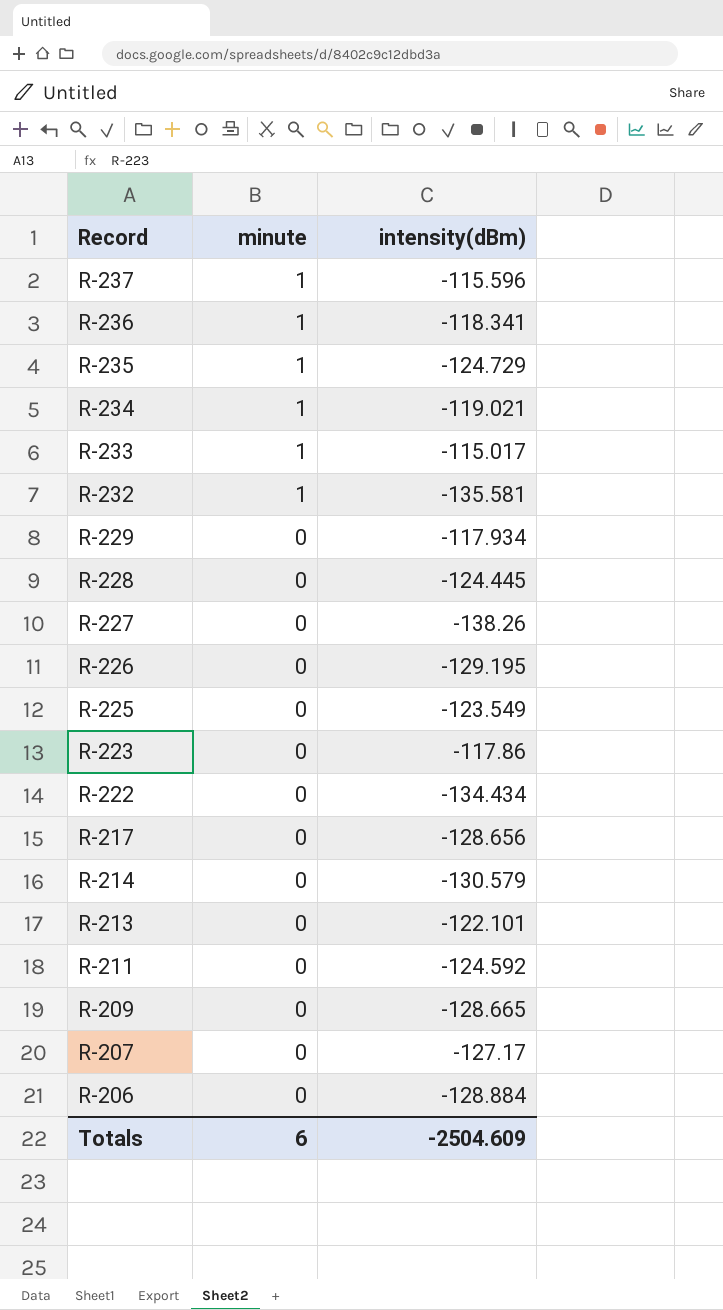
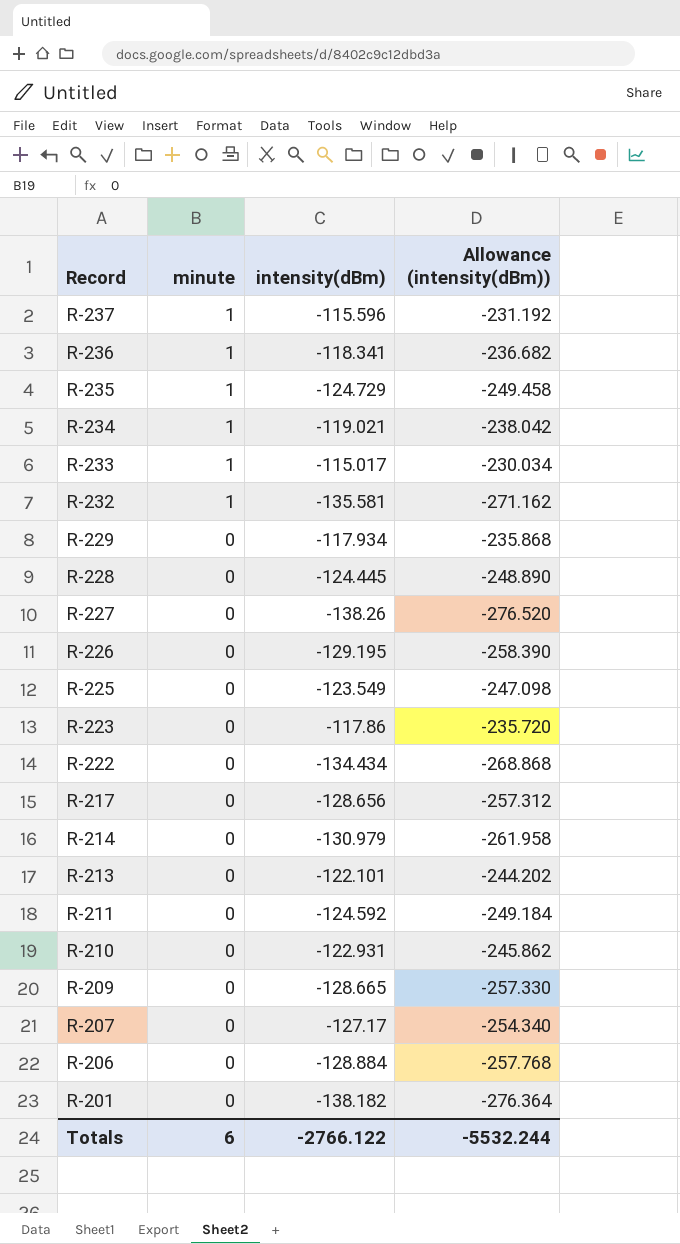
column Allowance (intensity(dBm)) | formula: none -> [intensity(dBm)] * 2
R-214 | intensity(dBm): -130.579 -> -130.979
row R-210: none -> 0 | -122.931 | -245.862
row R-201: none -> 0 | -138.182 | -276.364
Totals | intensity(dBm): -2504.609 -> -2766.122

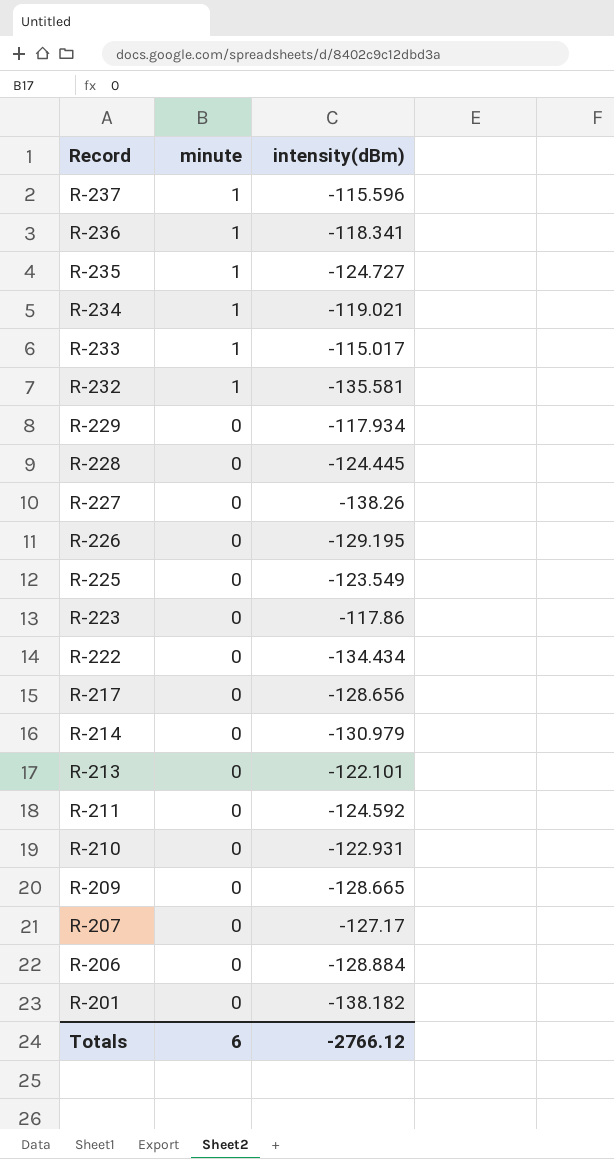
column Allowance (intensity(dBm)) | formula: [intensity(dBm)] * 2 -> none
R-235 | intensity(dBm): -124.729 -> -124.727
Totals | intensity(dBm): -2766.122 -> -2766.12

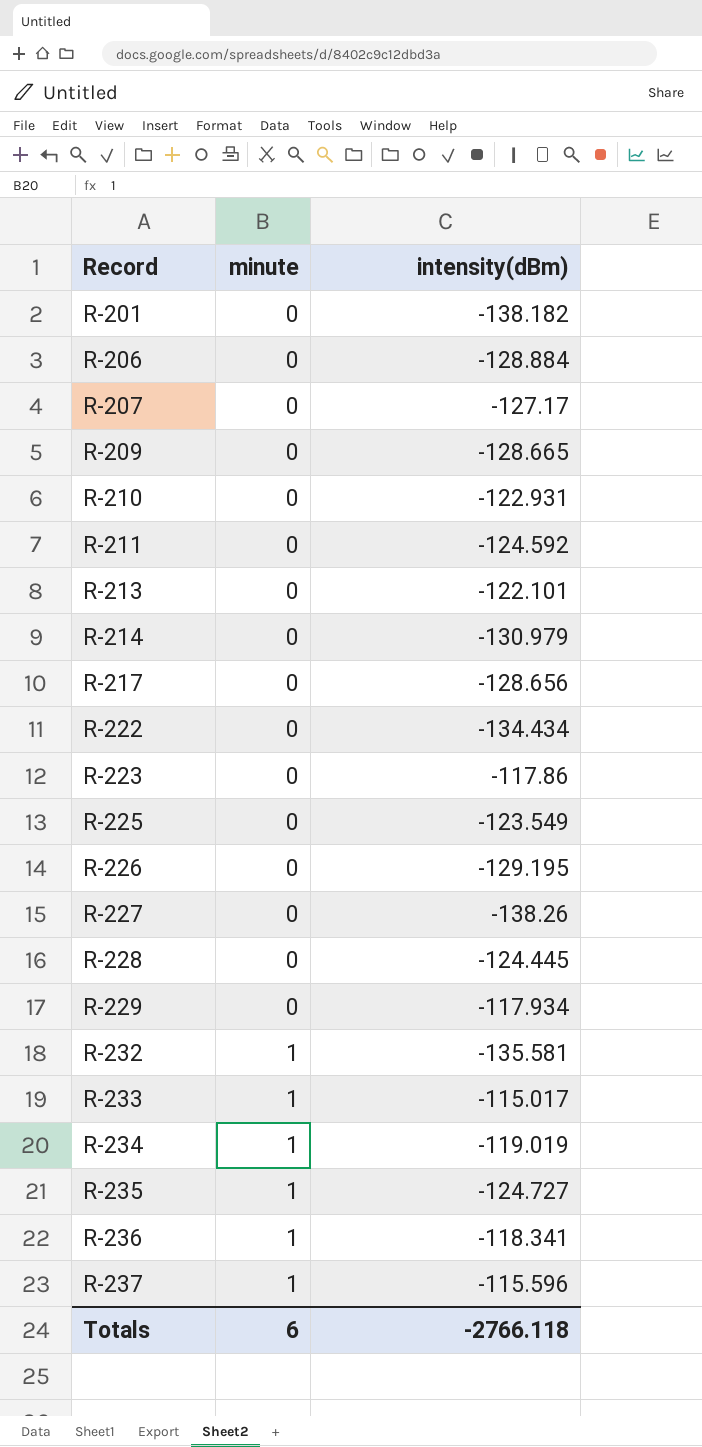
row order: Record descending -> Record ascending
R-234 | intensity(dBm): -119.021 -> -119.019
Totals | intensity(dBm): -2766.12 -> -2766.118

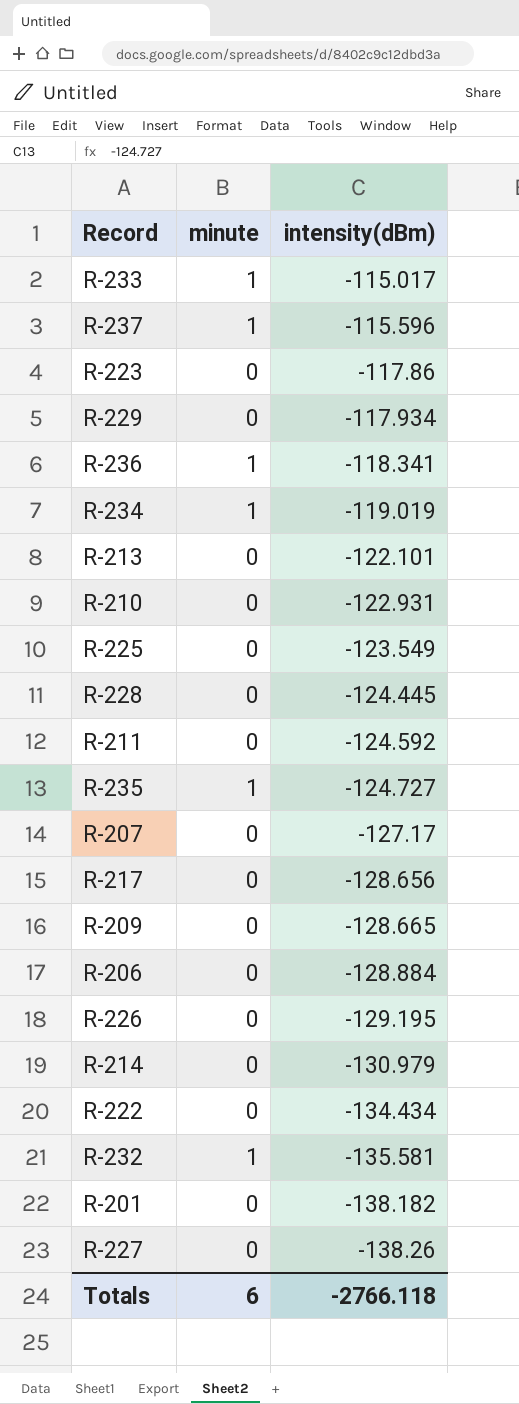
row order: Record ascending -> intensity(dBm) descending

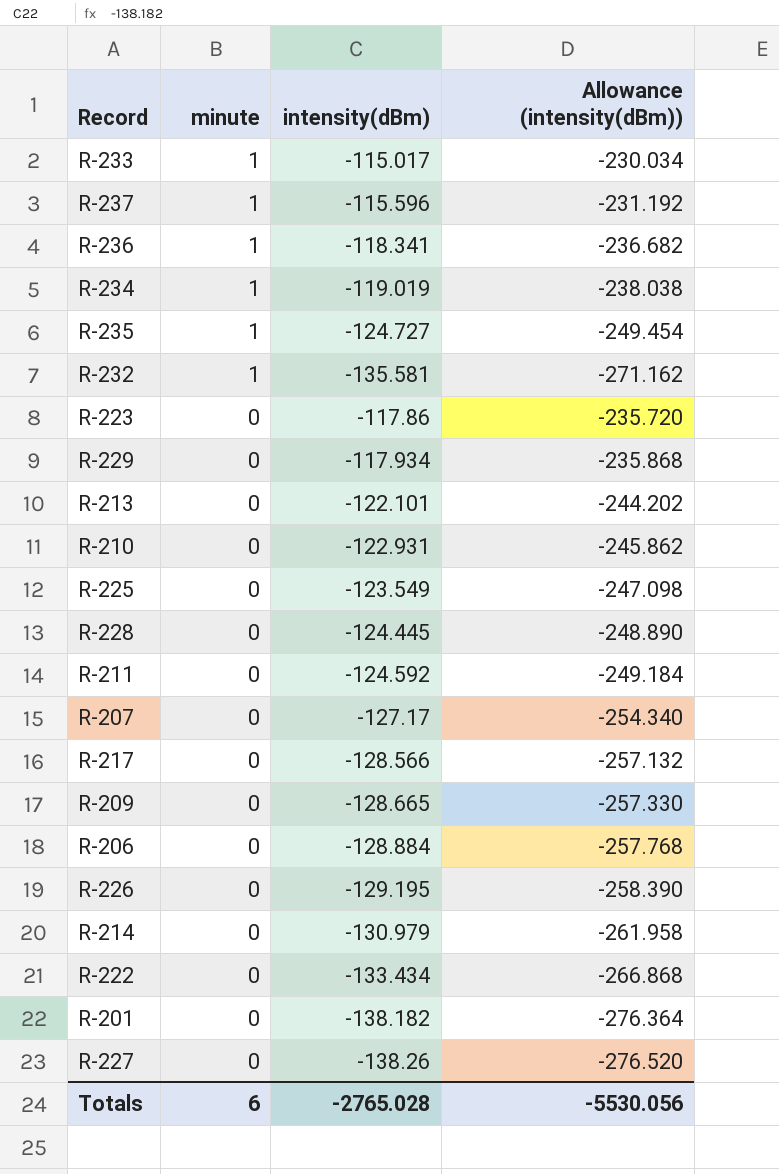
row order: intensity(dBm) descending -> minute descending
column Allowance (intensity(dBm)) | formula: none -> [intensity(dBm)] * 2
R-217 | intensity(dBm): -128.656 -> -128.566
R-222 | intensity(dBm): -134.434 -> -133.434
Totals | intensity(dBm): -2766.118 -> -2765.028

